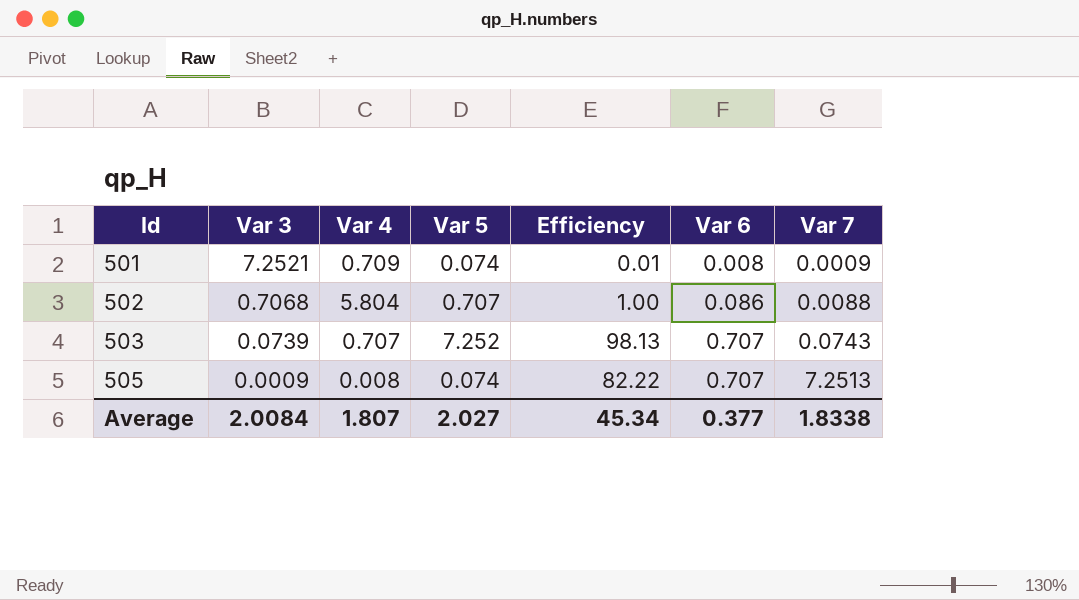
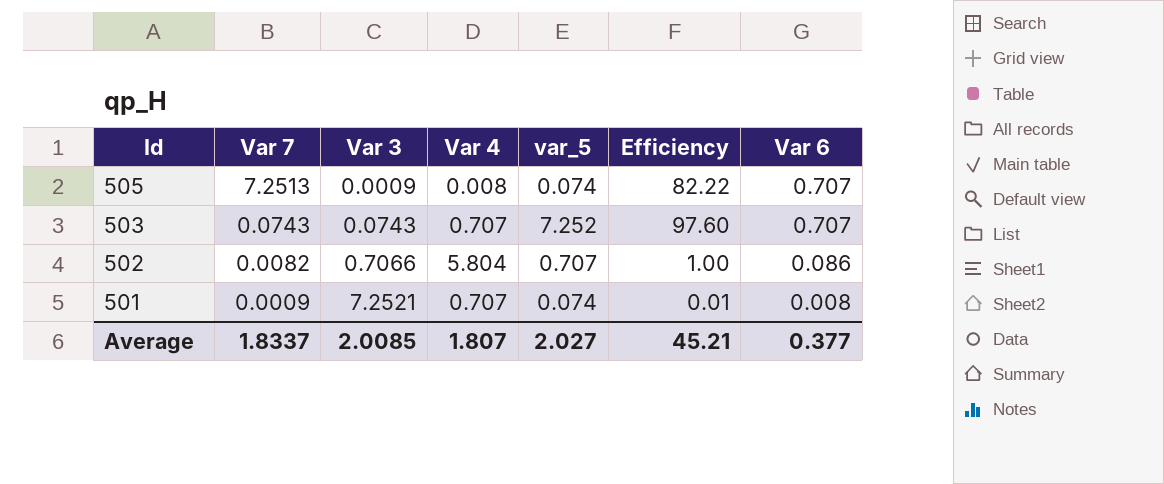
row order: Id ascending -> Id descending
column Var 7 | position: 7 -> 2
column name: Var 5 -> var_5
503 | Var 3: 0.0739 -> 0.0743
503 | Efficiency: 98.13 -> 97.60
502 | Var 7: 0.0088 -> 0.0082
502 | Var 3: 0.7068 -> 0.7066
501 | Var 4: 0.709 -> 0.707
Average | Var 7: 1.8338 -> 1.8337
Average | Var 3: 2.0084 -> 2.0085
Average | Efficiency: 45.34 -> 45.21

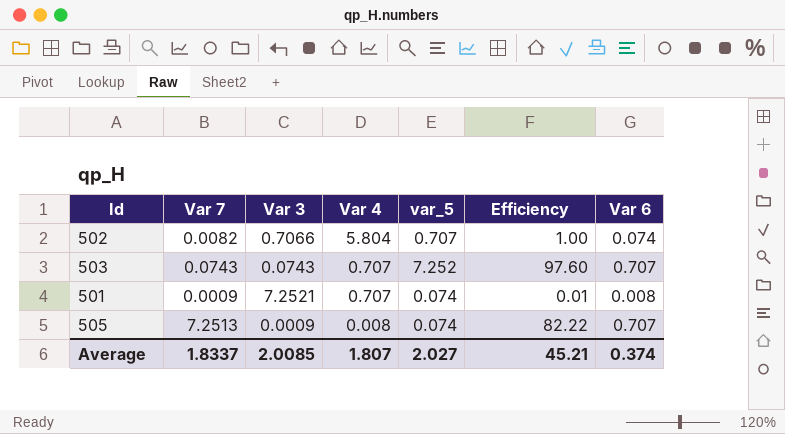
row order: Id descending -> Var 4 descending
502 | Var 6: 0.086 -> 0.074
Average | Var 6: 0.377 -> 0.374

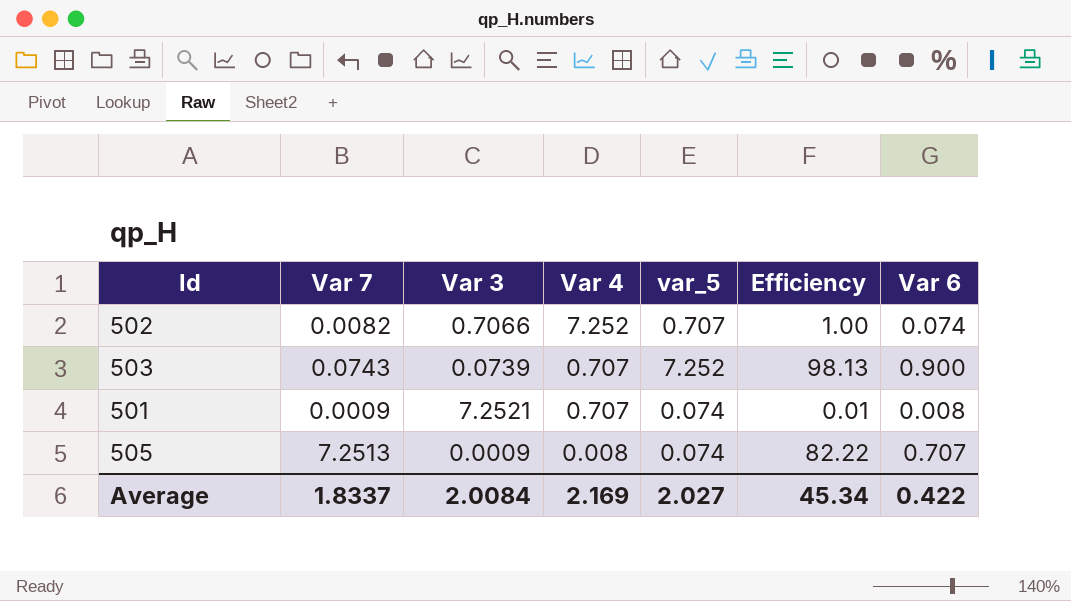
502 | Var 4: 5.804 -> 7.252
503 | Var 3: 0.0743 -> 0.0739
503 | Efficiency: 97.60 -> 98.13
503 | Var 6: 0.707 -> 0.900
Average | Var 3: 2.0085 -> 2.0084
Average | Var 4: 1.807 -> 2.169
Average | Efficiency: 45.21 -> 45.34
Average | Var 6: 0.374 -> 0.422

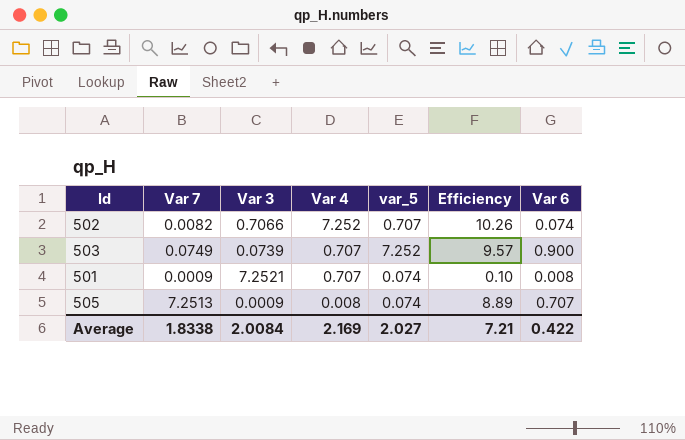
column Efficiency | formula: [var_5] / [Var 3] -> [Var 4] / [Var 3]
503 | Var 7: 0.0743 -> 0.0749
Average | Var 7: 1.8337 -> 1.8338
Average | Efficiency: 45.34 -> 7.21

